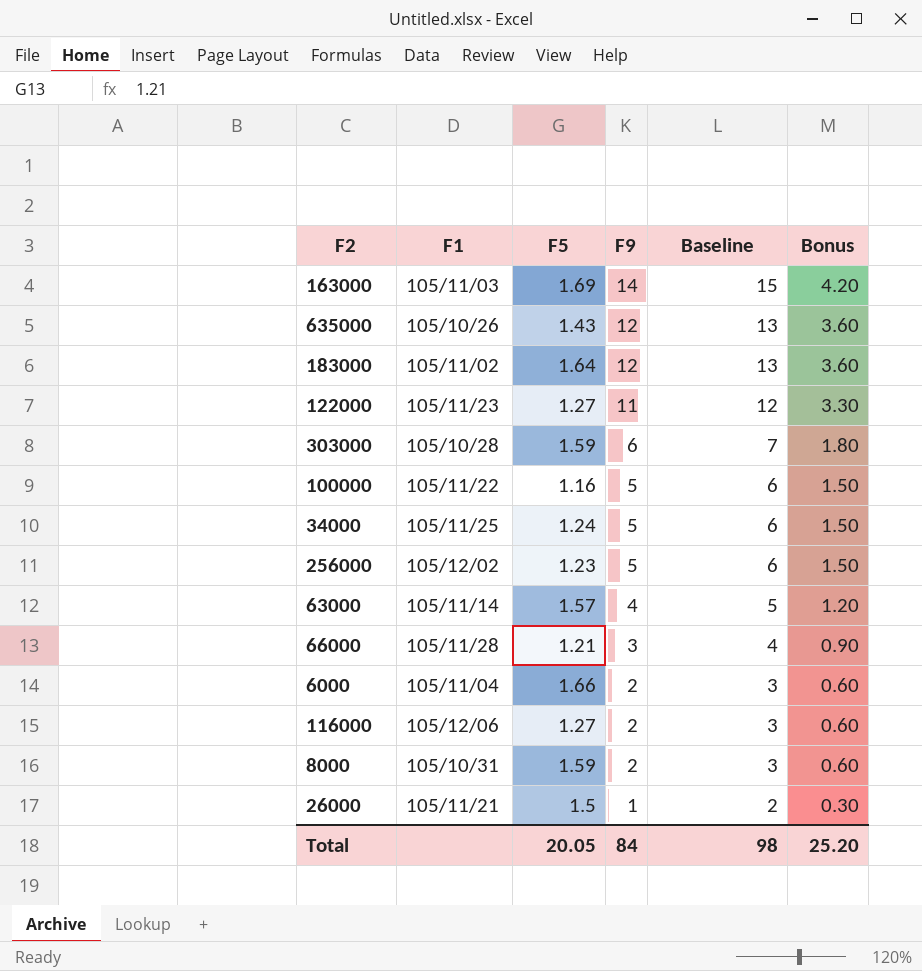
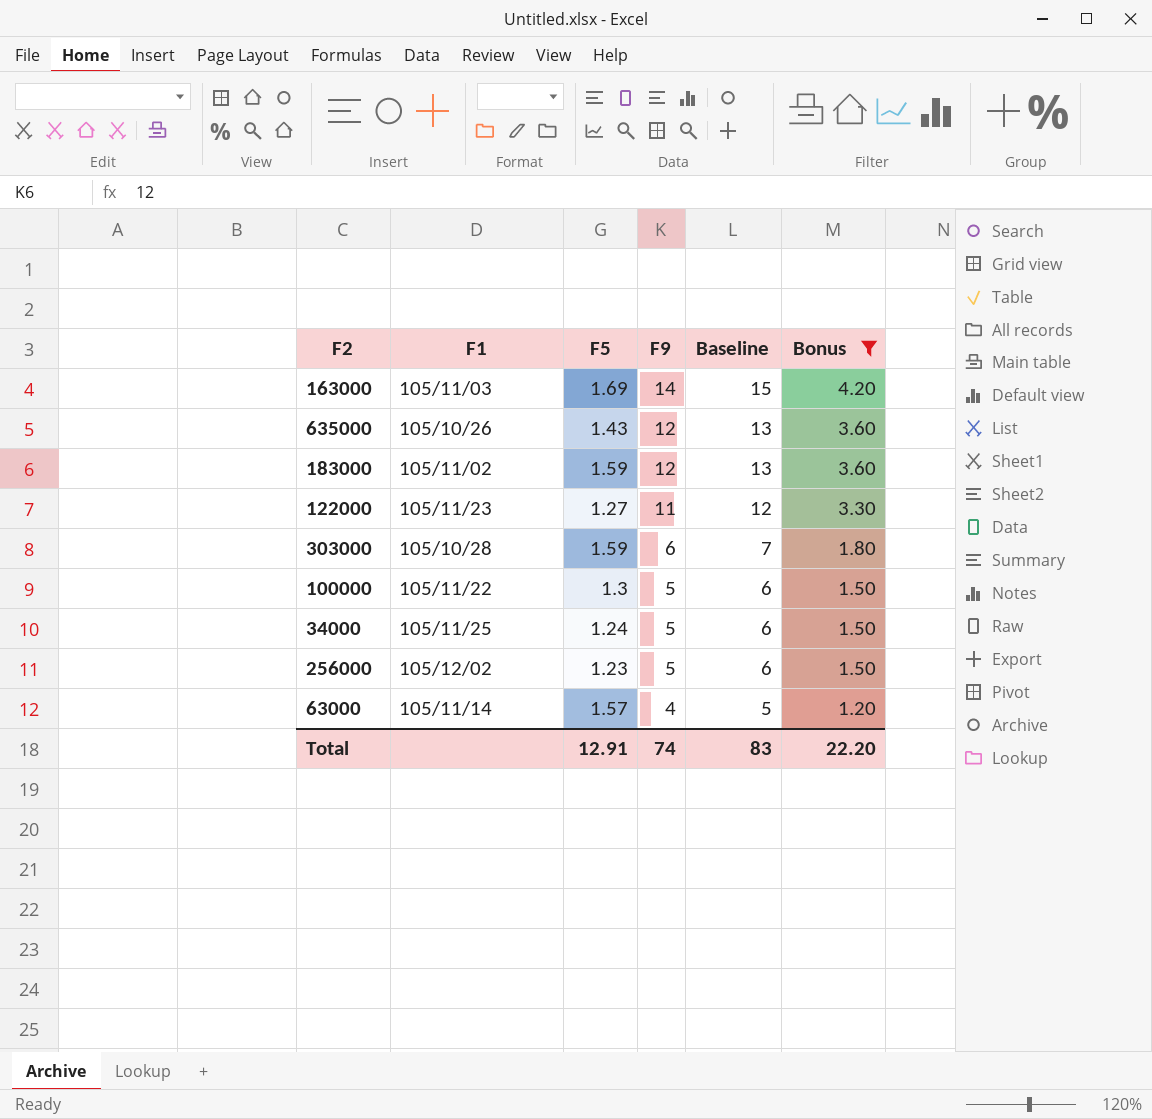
filter: none -> Bonus >= 1.20
183000 | F5: 1.64 -> 1.59
100000 | F5: 1.16 -> 1.3
Total | F5: 20.05 -> 12.91
Total | F9: 84 -> 74
Total | Baseline: 98 -> 83
Total | Bonus: 25.20 -> 22.20

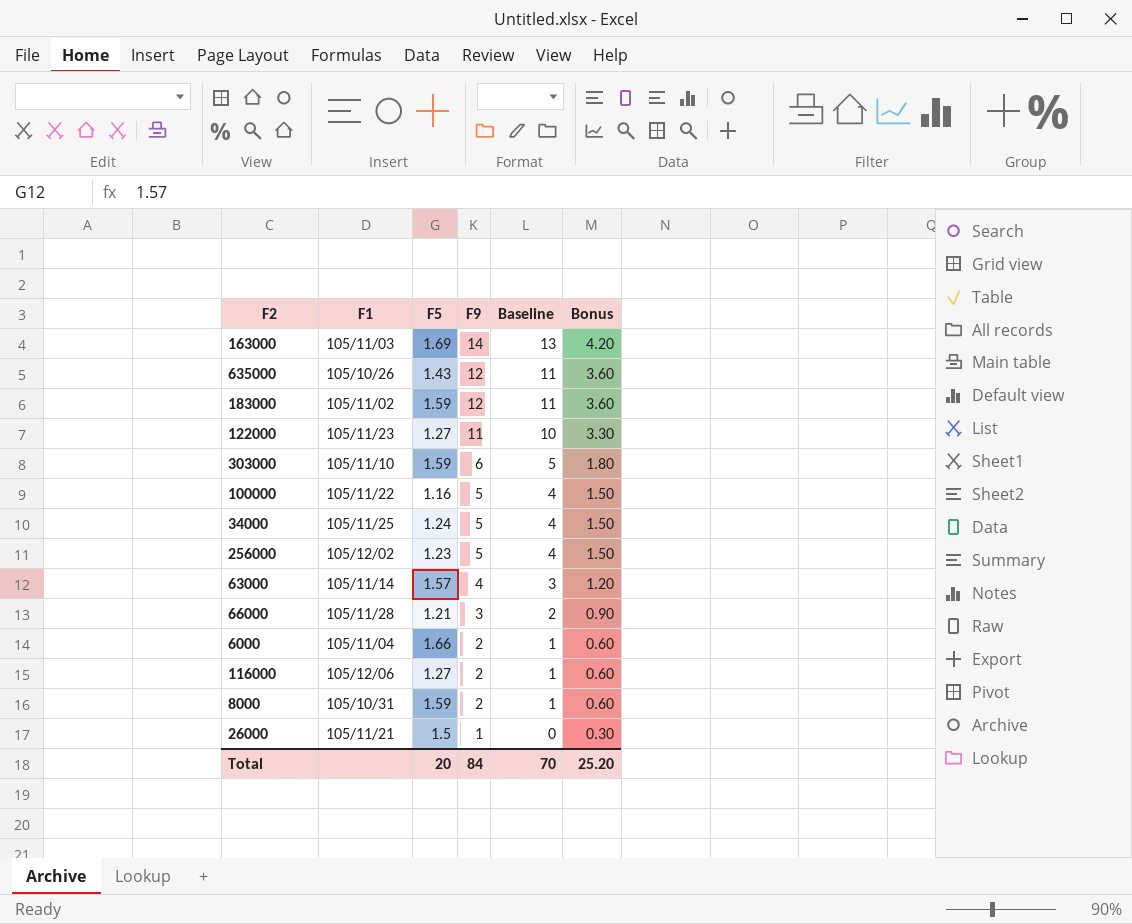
filter: Bonus >= 1.20 -> none
column Baseline | formula: [F9] + 1 -> [F9] - 1
303000 | F1: 105/10/28 -> 105/11/10
100000 | F5: 1.3 -> 1.16
Total | F5: 12.91 -> 20
Total | F9: 74 -> 84
Total | Baseline: 83 -> 70
Total | Bonus: 22.20 -> 25.20

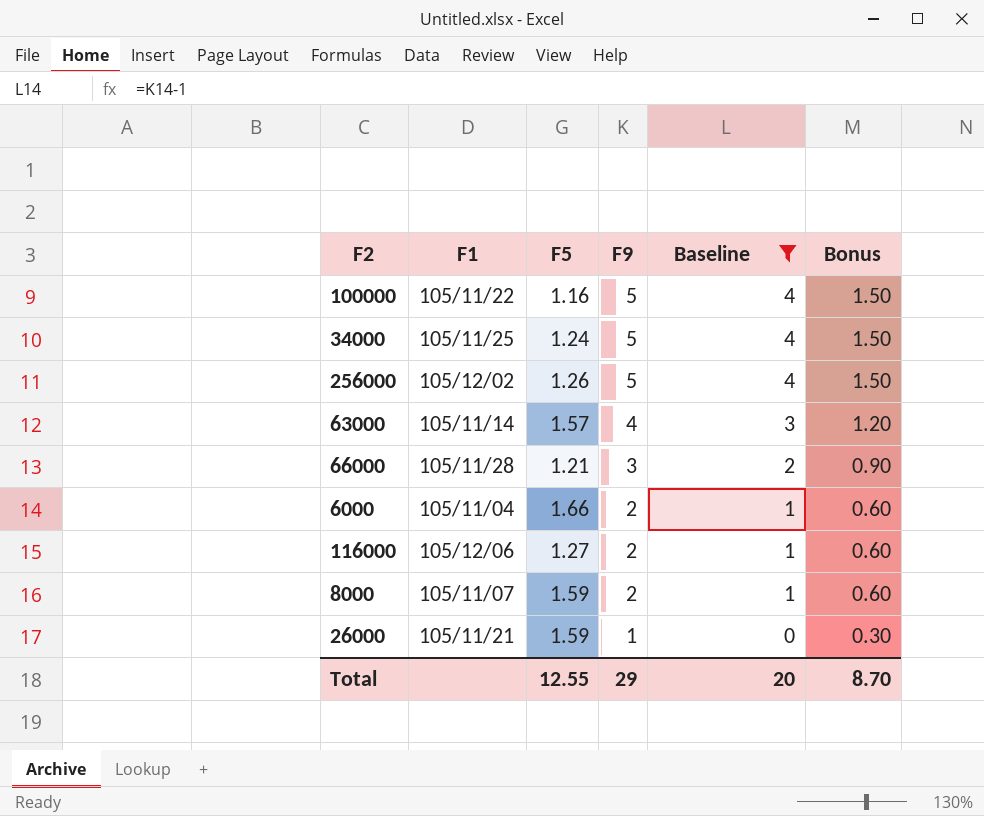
filter: none -> Baseline <= 4
256000 | F5: 1.23 -> 1.26
8000 | F1: 105/10/31 -> 105/11/07
26000 | F5: 1.5 -> 1.59
Total | F5: 20 -> 12.55
Total | F9: 84 -> 29
Total | Baseline: 70 -> 20
Total | Bonus: 25.20 -> 8.70

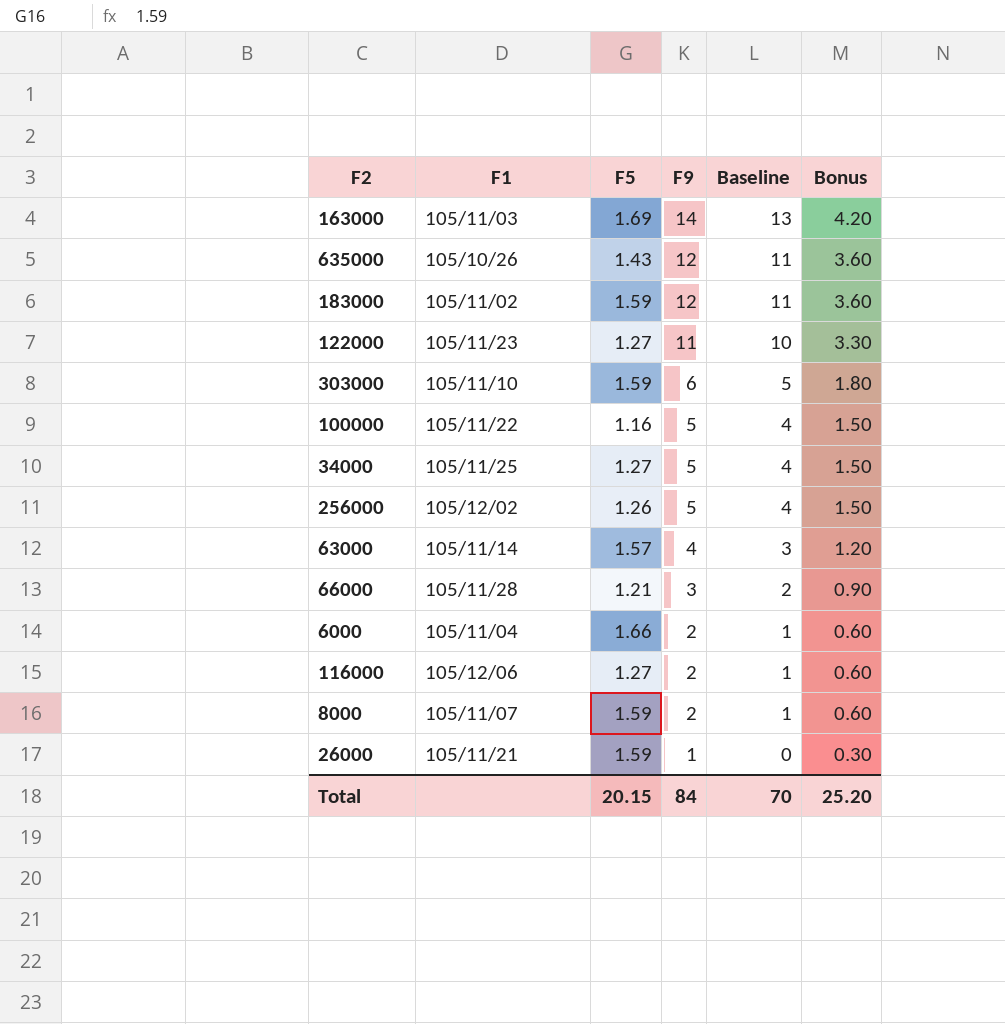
filter: Baseline <= 4 -> none
34000 | F5: 1.24 -> 1.27
Total | F5: 12.55 -> 20.15
Total | F9: 29 -> 84
Total | Baseline: 20 -> 70
Total | Bonus: 8.70 -> 25.20

